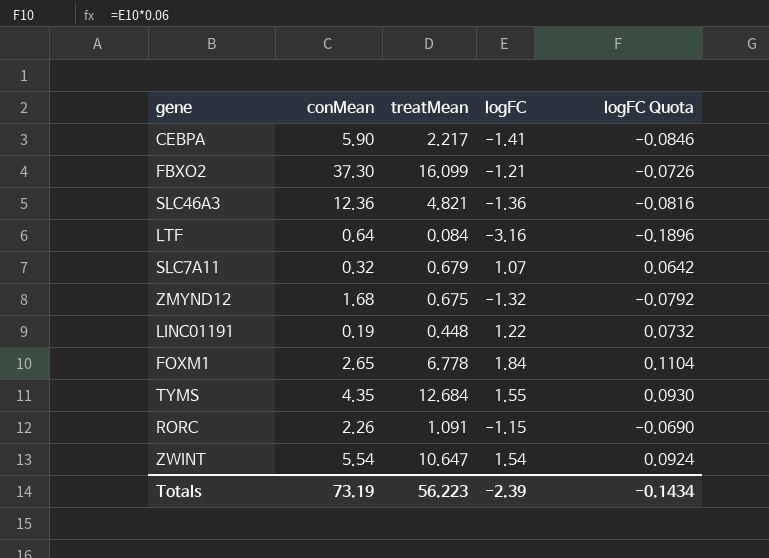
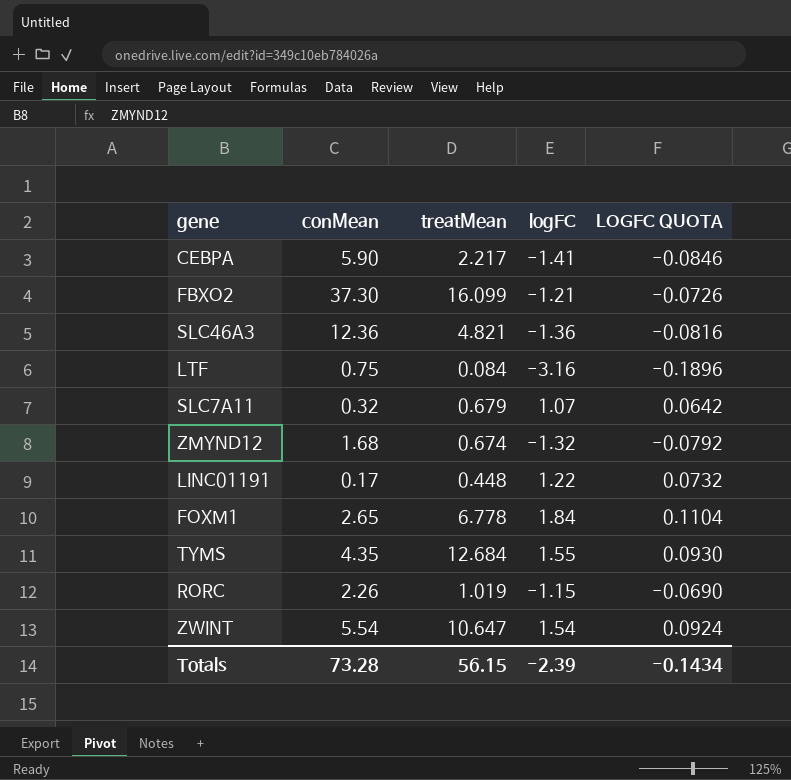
column name: logFC Quota -> LOGFC QUOTA
LTF | conMean: 0.64 -> 0.75
ZMYND12 | treatMean: 0.675 -> 0.674
LINC01191 | conMean: 0.19 -> 0.17
RORC | treatMean: 1.091 -> 1.019
Totals | conMean: 73.19 -> 73.28
Totals | treatMean: 56.223 -> 56.15

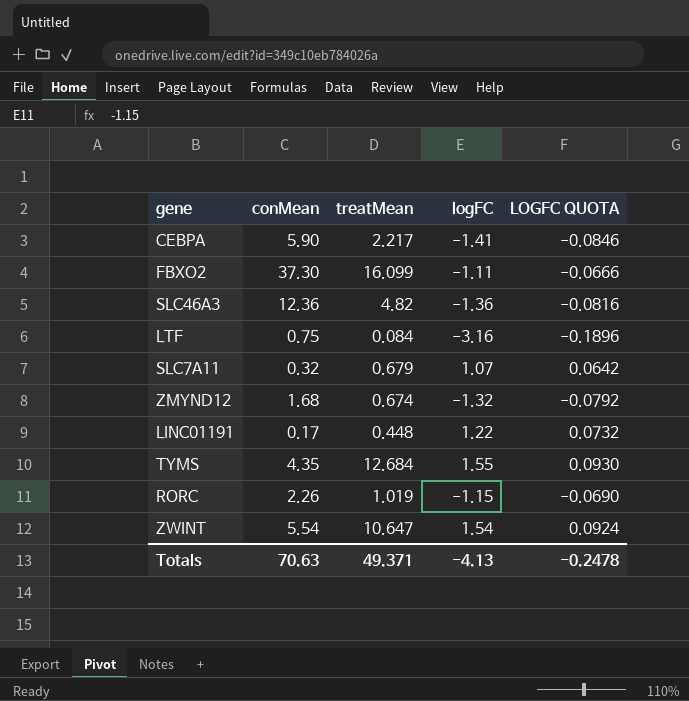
row FOXM1: 2.65 | 6.778 | 1.84 | 0.1104 -> none
FBXO2 | logFC: -1.21 -> -1.11
FBXO2 | LOGFC QUOTA: -0.0726 -> -0.0666
SLC46A3 | treatMean: 4.821 -> 4.82
Totals | conMean: 73.28 -> 70.63
Totals | treatMean: 56.15 -> 49.371
Totals | logFC: -2.39 -> -4.13
Totals | LOGFC QUOTA: -0.1434 -> -0.2478

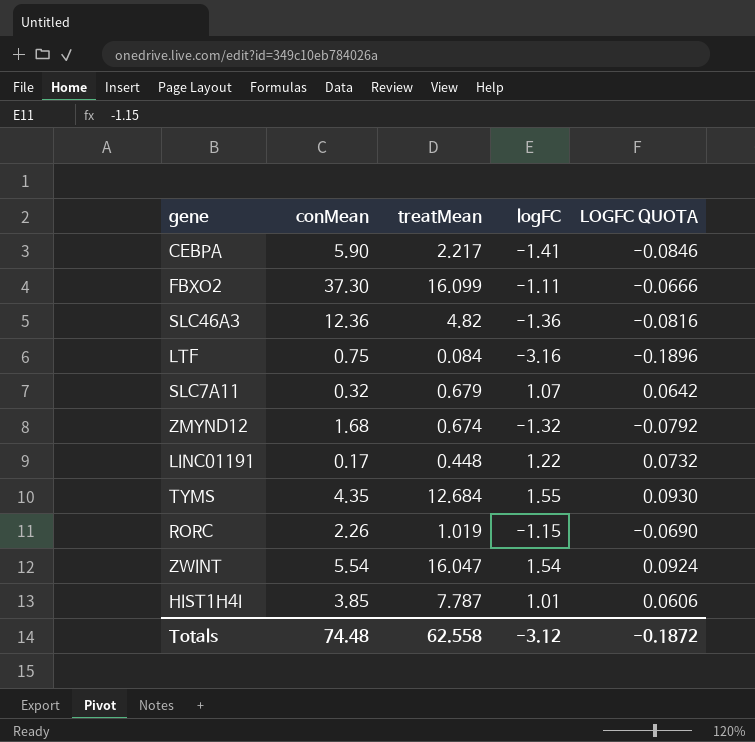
ZWINT | treatMean: 10.647 -> 16.047
row HIST1H4I: none -> 3.85 | 7.787 | 1.01 | 0.0606
Totals | conMean: 70.63 -> 74.48
Totals | treatMean: 49.371 -> 62.558
Totals | logFC: -4.13 -> -3.12
Totals | LOGFC QUOTA: -0.2478 -> -0.1872

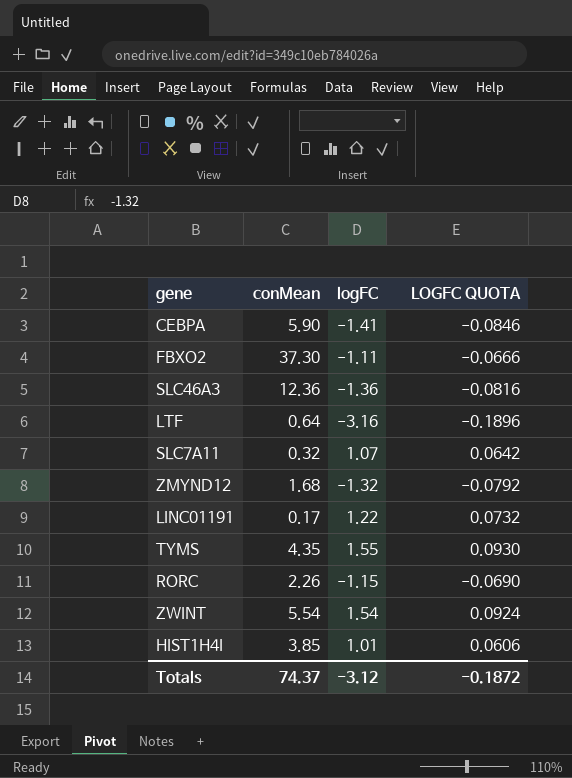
column treatMean | position: 3 -> none
LTF | conMean: 0.75 -> 0.64
Totals | conMean: 74.48 -> 74.37

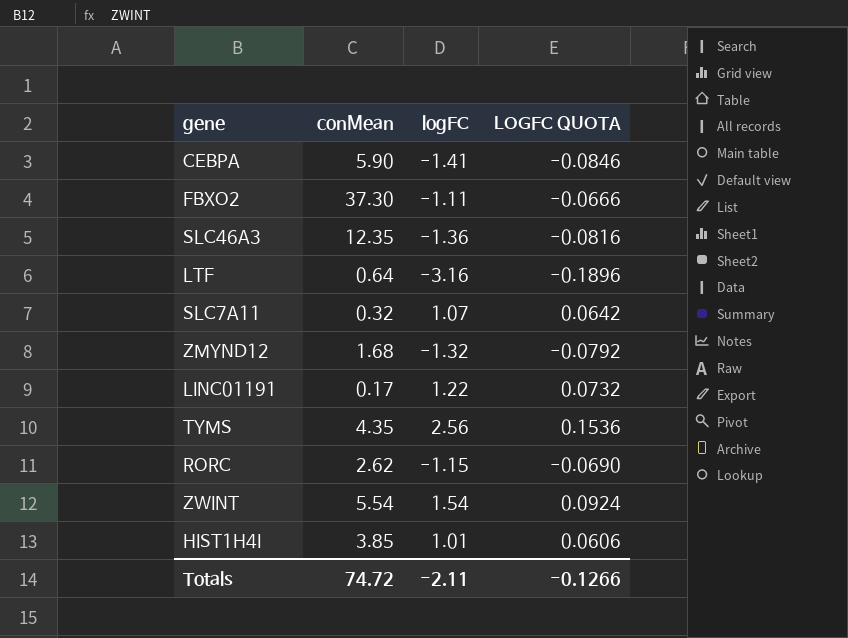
SLC46A3 | conMean: 12.36 -> 12.35
TYMS | logFC: 1.55 -> 2.56
TYMS | LOGFC QUOTA: 0.0930 -> 0.1536
RORC | conMean: 2.26 -> 2.62
Totals | conMean: 74.37 -> 74.72
Totals | logFC: -3.12 -> -2.11
Totals | LOGFC QUOTA: -0.1872 -> -0.1266

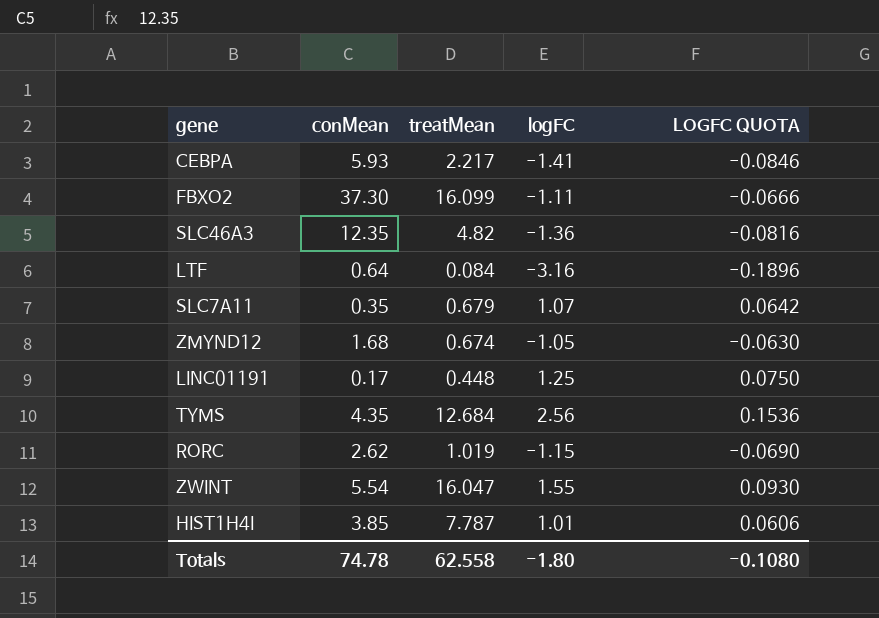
column treatMean | position: none -> 3
CEBPA | conMean: 5.90 -> 5.93
SLC7A11 | conMean: 0.32 -> 0.35
ZMYND12 | logFC: -1.32 -> -1.05
ZMYND12 | LOGFC QUOTA: -0.0792 -> -0.0630
LINC01191 | logFC: 1.22 -> 1.25
LINC01191 | LOGFC QUOTA: 0.0732 -> 0.0750
ZWINT | logFC: 1.54 -> 1.55
ZWINT | LOGFC QUOTA: 0.0924 -> 0.0930
Totals | conMean: 74.72 -> 74.78
Totals | logFC: -2.11 -> -1.80
Totals | LOGFC QUOTA: -0.1266 -> -0.1080

